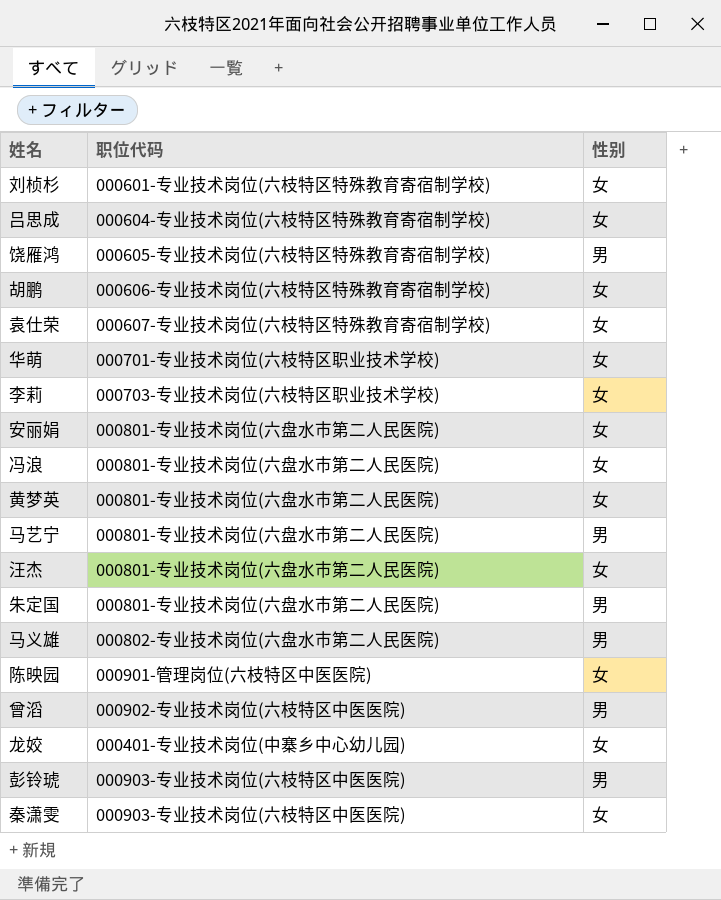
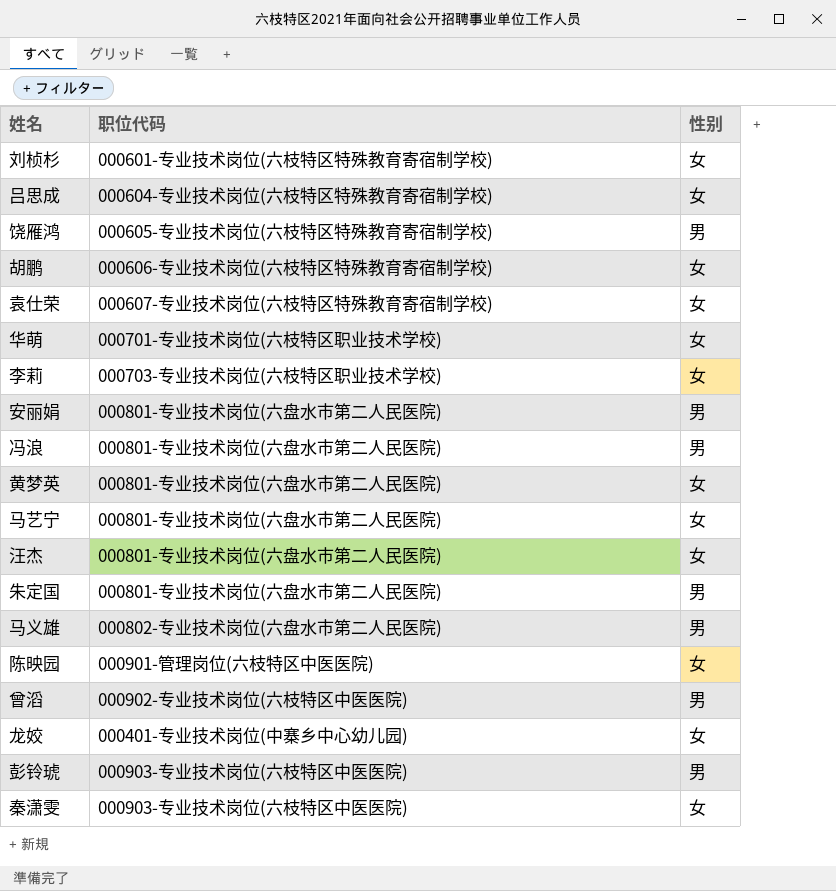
安丽娟 | 性别: 女 -> 男
冯浪 | 性别: 女 -> 男
马艺宁 | 性别: 男 -> 女

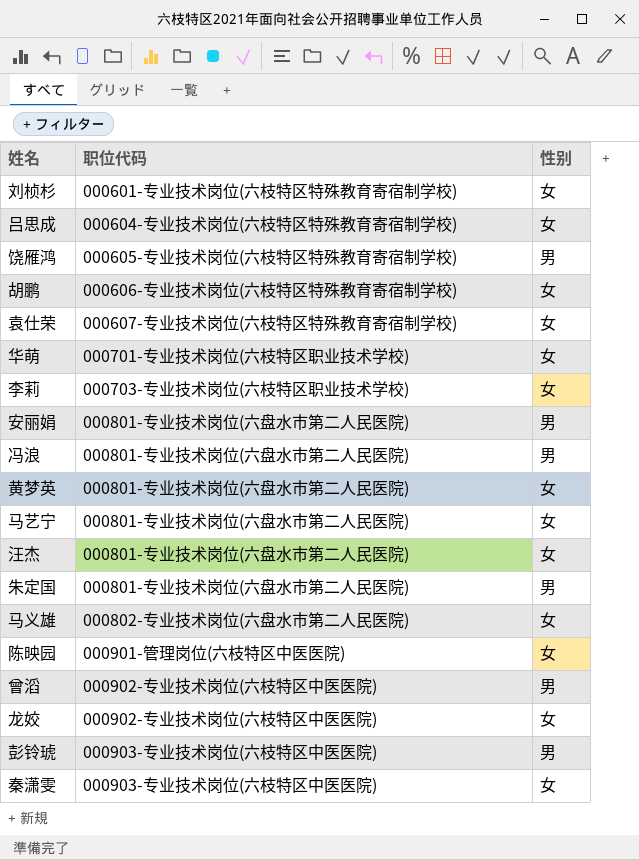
马义雄 | 性别: 男 -> 女
龙姣 | 职位代码: 000401-专业技术岗位(中寨乡中心幼儿园) -> 000902-专业技术岗位(六枝特区中医医院)

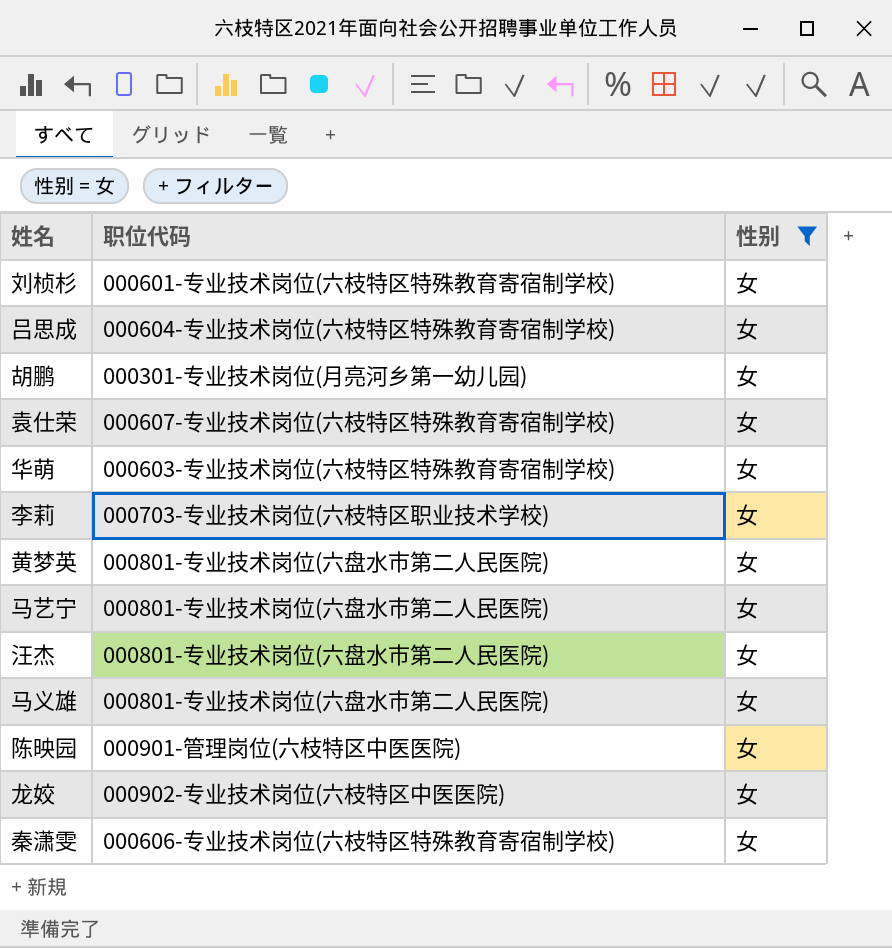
filter: none -> 性别 = 女
胡鹏 | 职位代码: 000606-专业技术岗位(六枝特区特殊教育寄宿制学校) -> 000301-专业技术岗位(月亮河乡第一幼儿园)
华萌 | 职位代码: 000701-专业技术岗位(六枝特区职业技术学校) -> 000603-专业技术岗位(六枝特区特殊教育寄宿制学校)
马义雄 | 职位代码: 000802-专业技术岗位(六盘水市第二人民医院) -> 000801-专业技术岗位(六盘水市第二人民医院)
秦潇雯 | 职位代码: 000903-专业技术岗位(六枝特区中医医院) -> 000606-专业技术岗位(六枝特区特殊教育寄宿制学校)

